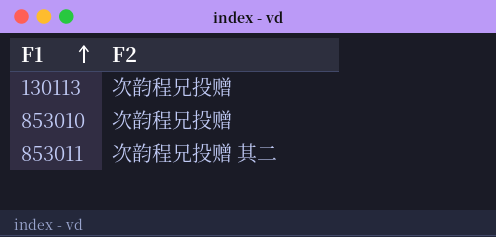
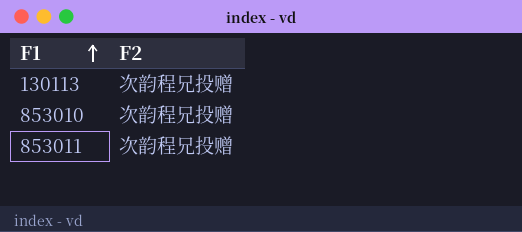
853011 | F2: 次韵程兄投赠 其二 -> 次韵程兄投赠

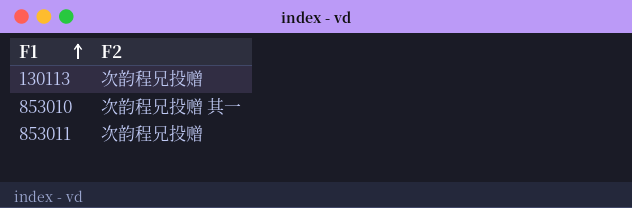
853010 | F2: 次韵程兄投赠 -> 次韵程兄投赠 其一

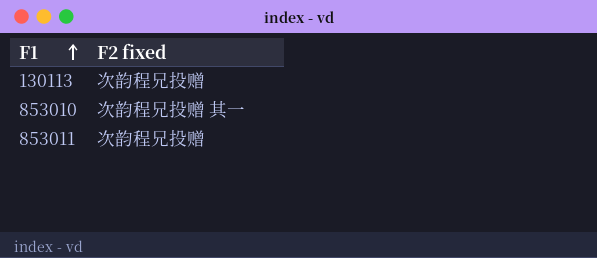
column name: F2 -> F2 fixed

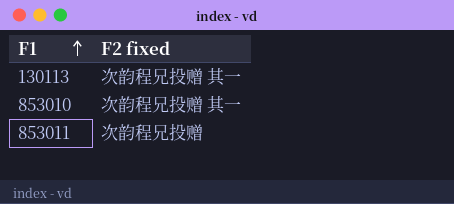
130113 | F2 fixed: 次韵程兄投赠 -> 次韵程兄投赠 其一

